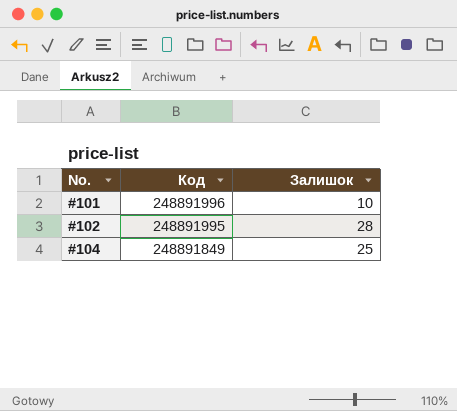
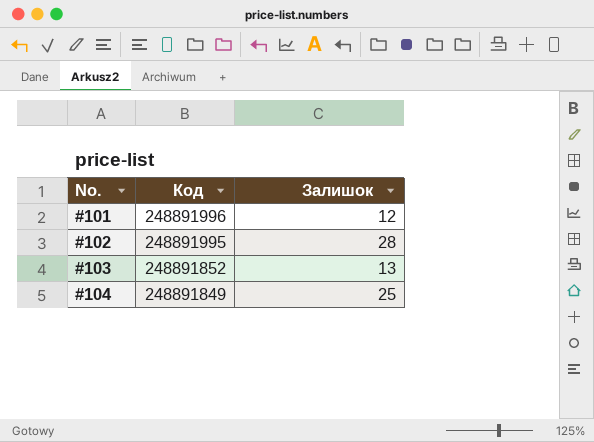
#101 | Залишок: 10 -> 12
row #103: none -> 248891852 | 13

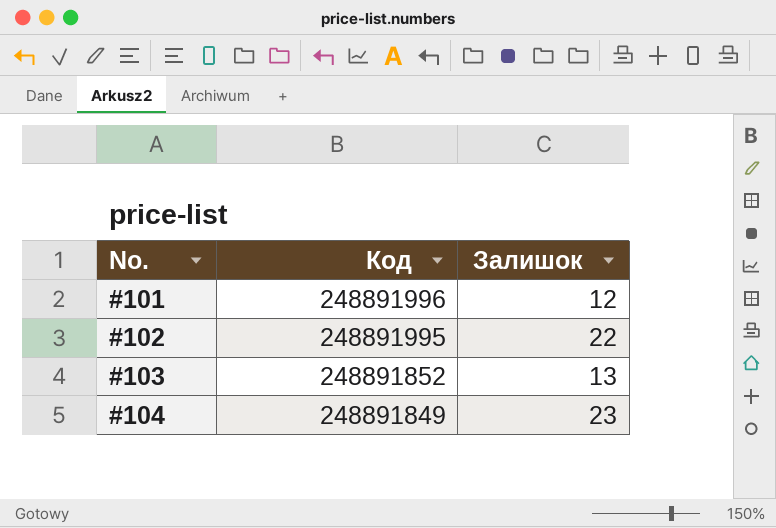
#102 | Залишок: 28 -> 22
#104 | Залишок: 25 -> 23

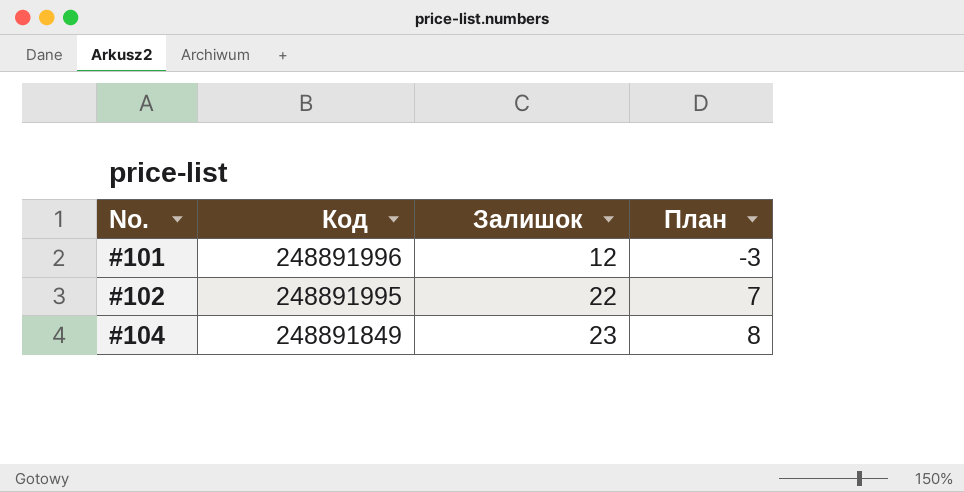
column План | formula: none -> [Залишок] - 15
row #103: 248891852 | 13 -> none

